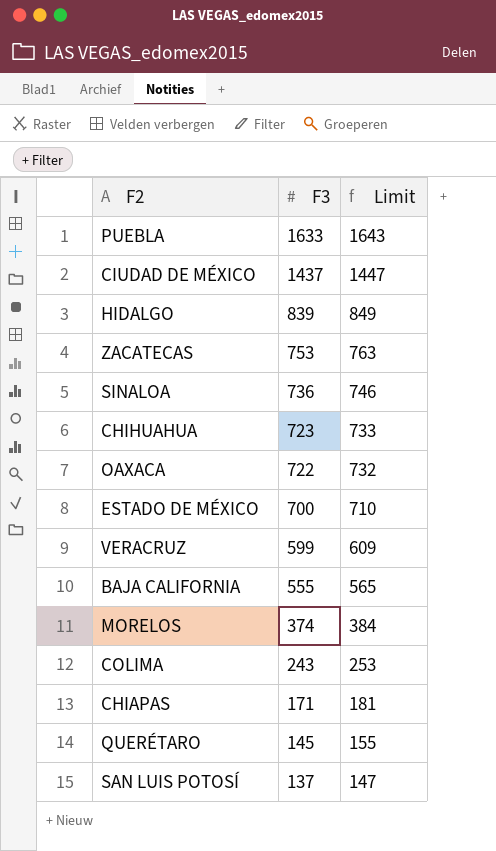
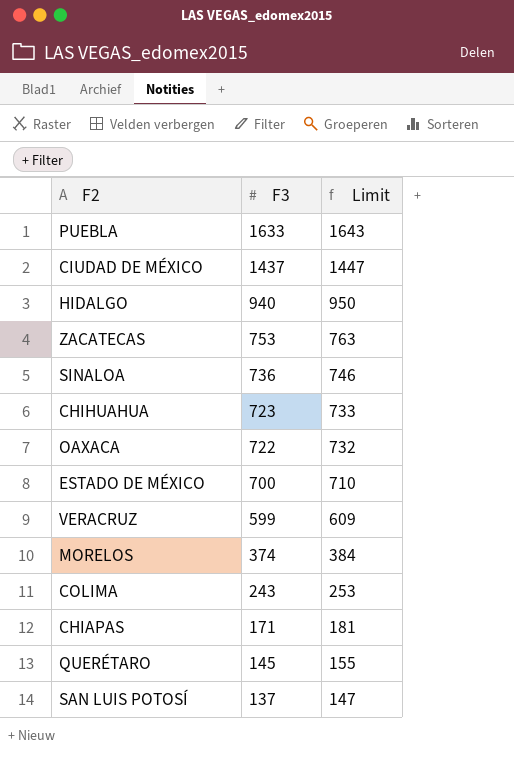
row BAJA CALIFORNIA: 555 | 565 -> none
HIDALGO | F3: 839 -> 940
HIDALGO | Limit: 849 -> 950

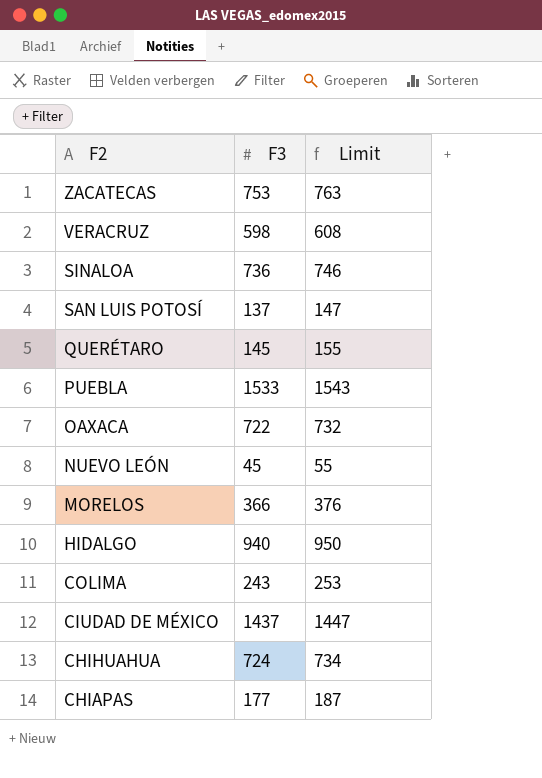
row order: F3 descending -> F2 descending
row ESTADO DE MÉXICO: 700 | 710 -> none
VERACRUZ | F3: 599 -> 598
VERACRUZ | Limit: 609 -> 608
PUEBLA | F3: 1633 -> 1533
PUEBLA | Limit: 1643 -> 1543
row NUEVO LEÓN: none -> 45 | 55
MORELOS | F3: 374 -> 366
MORELOS | Limit: 384 -> 376
CHIHUAHUA | F3: 723 -> 724
CHIHUAHUA | Limit: 733 -> 734
CHIAPAS | F3: 171 -> 177
CHIAPAS | Limit: 181 -> 187

